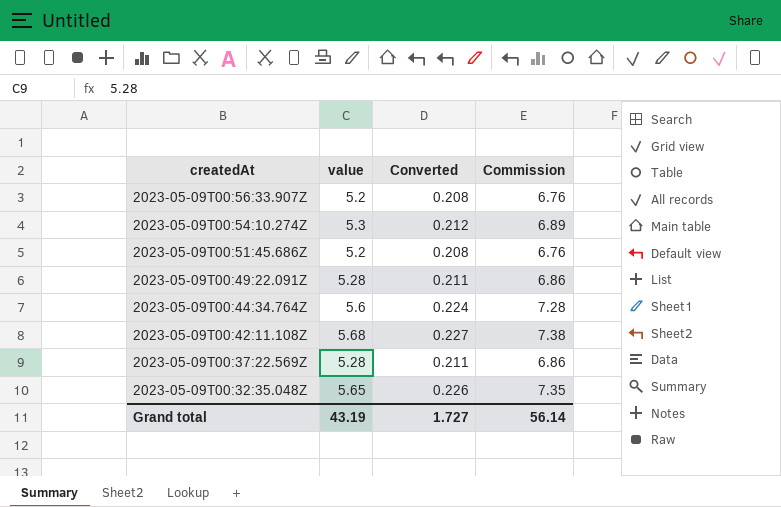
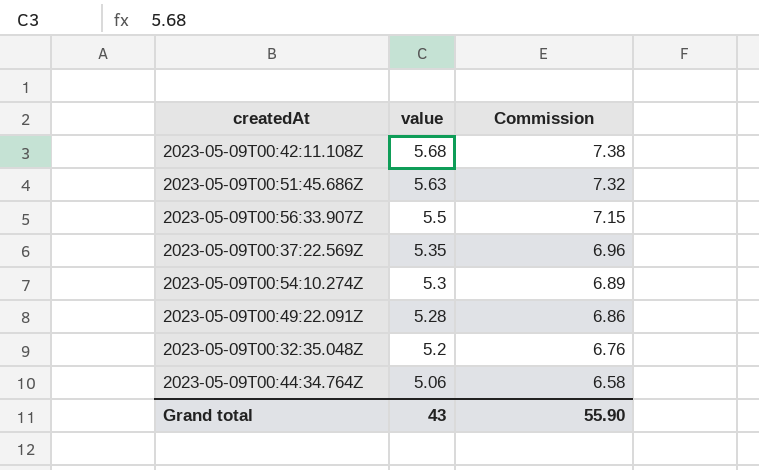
row order: createdAt descending -> value descending
column Converted | formula: [value] * 0.04 -> none
2023-05-09T00:51:45.686Z | value: 5.2 -> 5.63
2023-05-09T00:51:45.686Z | Commission: 6.76 -> 7.32
2023-05-09T00:56:33.907Z | value: 5.2 -> 5.5
2023-05-09T00:56:33.907Z | Commission: 6.76 -> 7.15
2023-05-09T00:37:22.569Z | value: 5.28 -> 5.35
2023-05-09T00:37:22.569Z | Commission: 6.86 -> 6.96
2023-05-09T00:32:35.048Z | value: 5.65 -> 5.2
2023-05-09T00:32:35.048Z | Commission: 7.35 -> 6.76
2023-05-09T00:44:34.764Z | value: 5.6 -> 5.06
2023-05-09T00:44:34.764Z | Commission: 7.28 -> 6.58
Grand total | value: 43.19 -> 43
Grand total | Commission: 56.14 -> 55.90

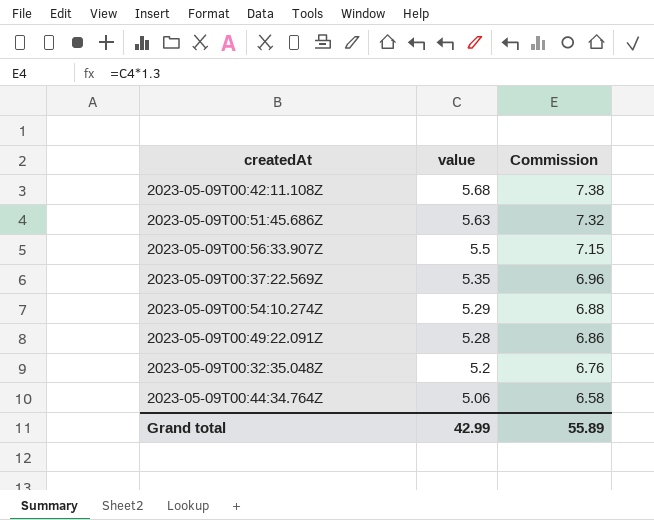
2023-05-09T00:54:10.274Z | value: 5.3 -> 5.29
2023-05-09T00:54:10.274Z | Commission: 6.89 -> 6.88
Grand total | value: 43 -> 42.99
Grand total | Commission: 55.90 -> 55.89

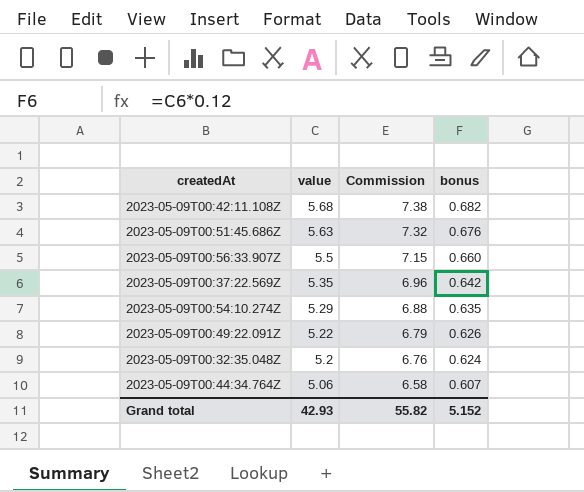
column bonus | formula: none -> [value] * 0.12
2023-05-09T00:49:22.091Z | value: 5.28 -> 5.22
2023-05-09T00:49:22.091Z | Commission: 6.86 -> 6.79
Grand total | value: 42.99 -> 42.93
Grand total | Commission: 55.89 -> 55.82

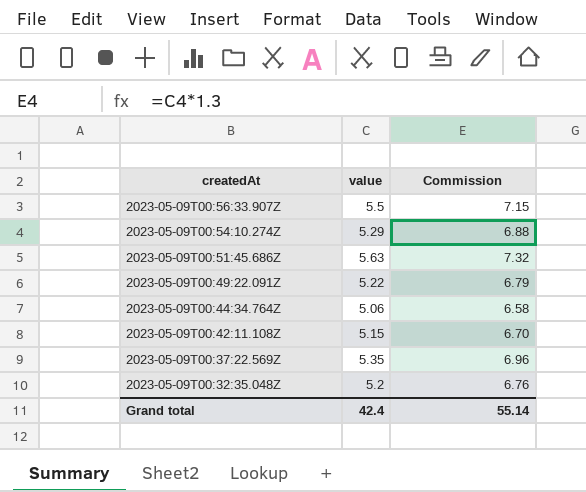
row order: value descending -> createdAt descending
column bonus | formula: [value] * 0.12 -> none
2023-05-09T00:42:11.108Z | value: 5.68 -> 5.15
2023-05-09T00:42:11.108Z | Commission: 7.38 -> 6.70
Grand total | value: 42.93 -> 42.4
Grand total | Commission: 55.82 -> 55.14

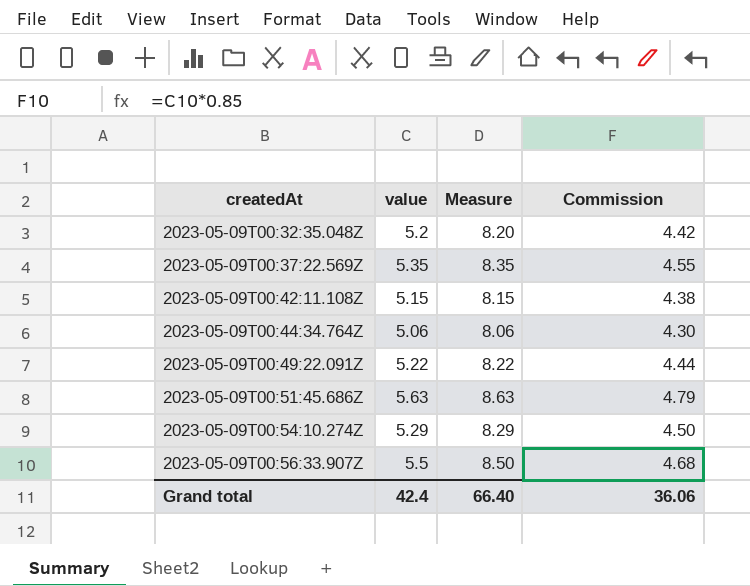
row order: createdAt descending -> createdAt ascending
column Measure | formula: none -> [value] + 3
column Commission | formula: [value] * 1.3 -> [value] * 0.85
Grand total | Commission: 55.14 -> 36.06

